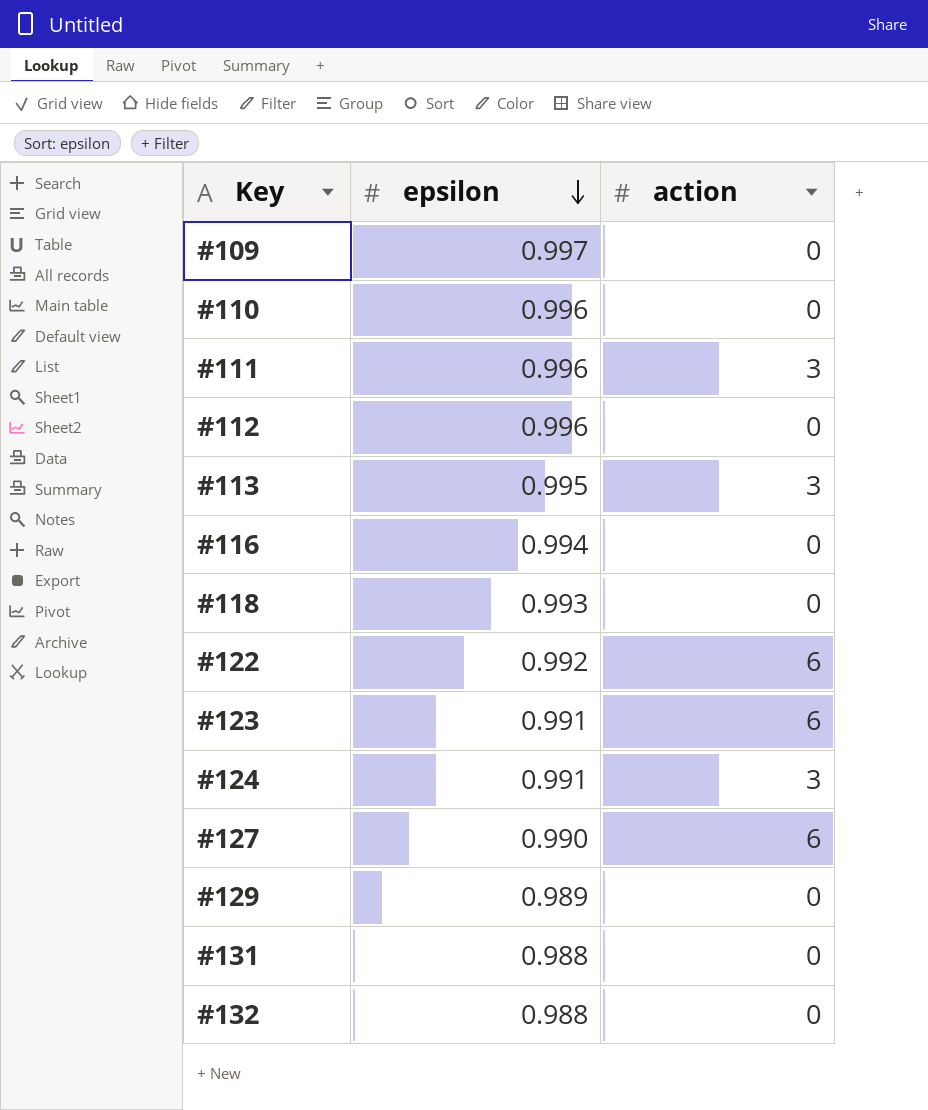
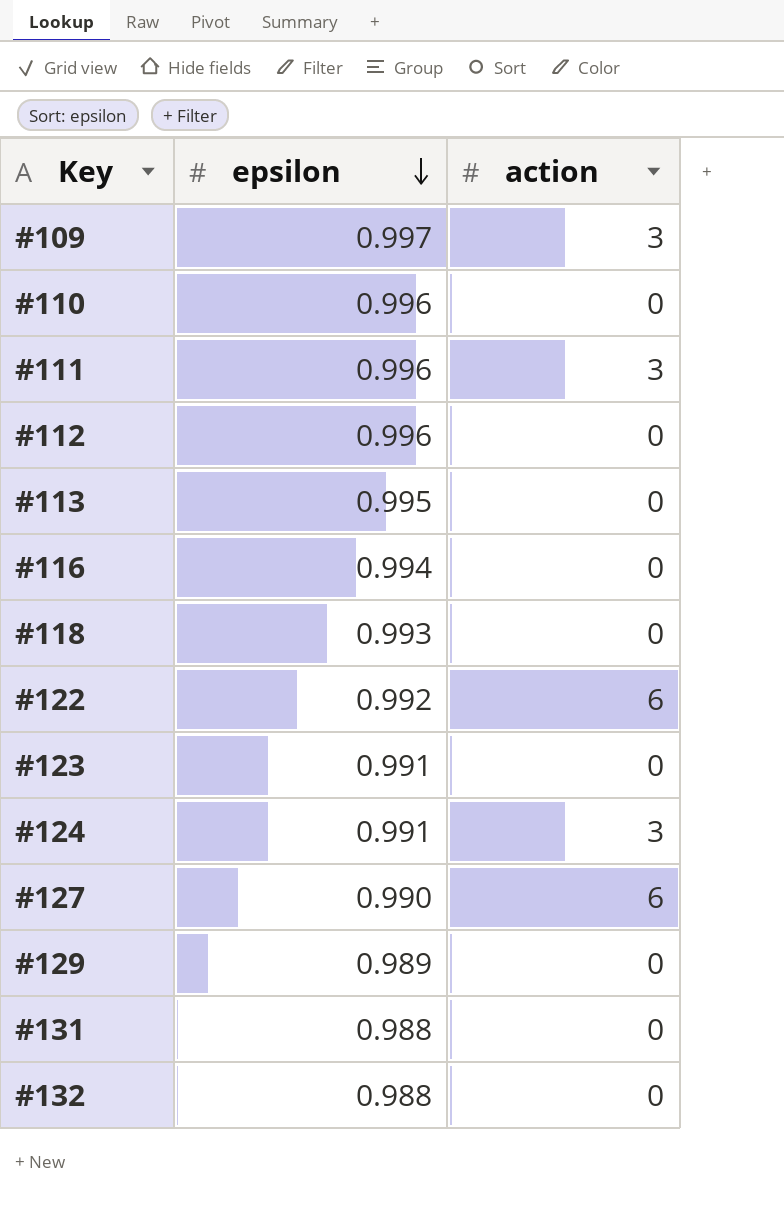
#109 | action: 0 -> 3
#113 | action: 3 -> 0
#123 | action: 6 -> 0

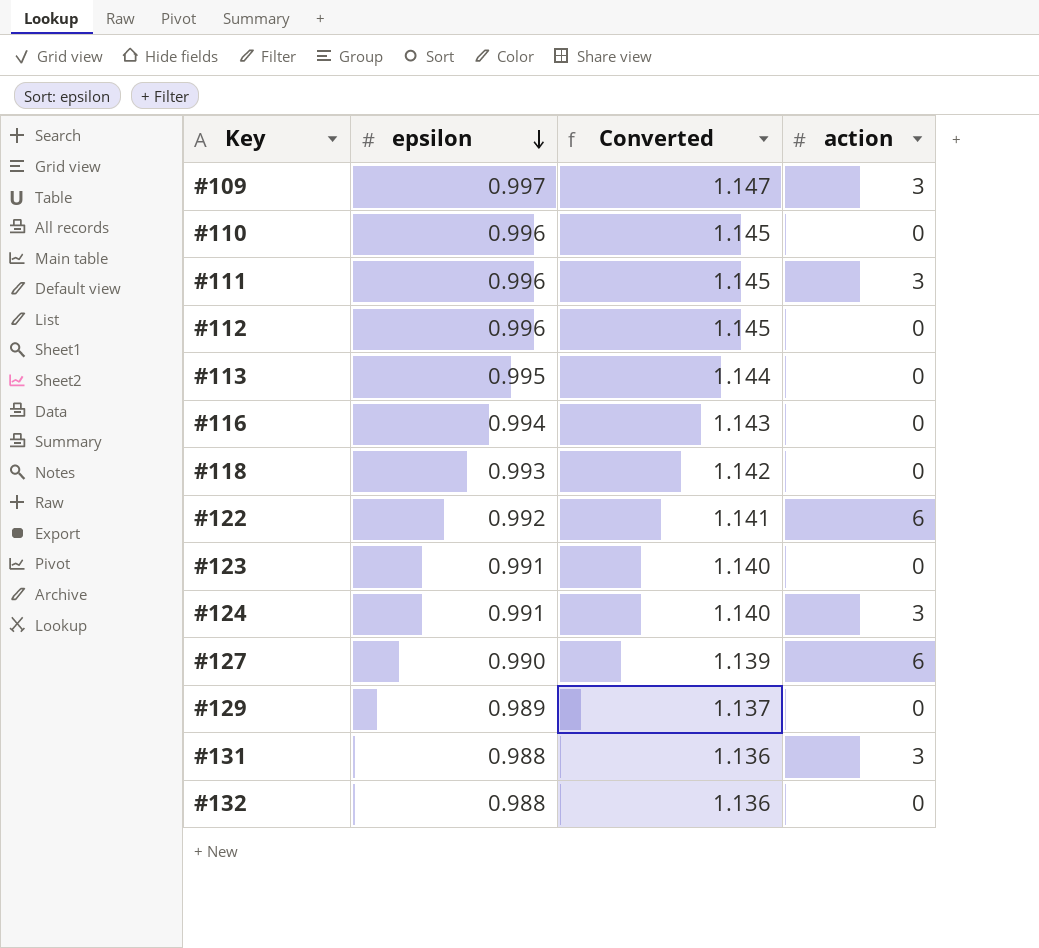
column Converted | formula: none -> [epsilon] * 1.15
#131 | action: 0 -> 3

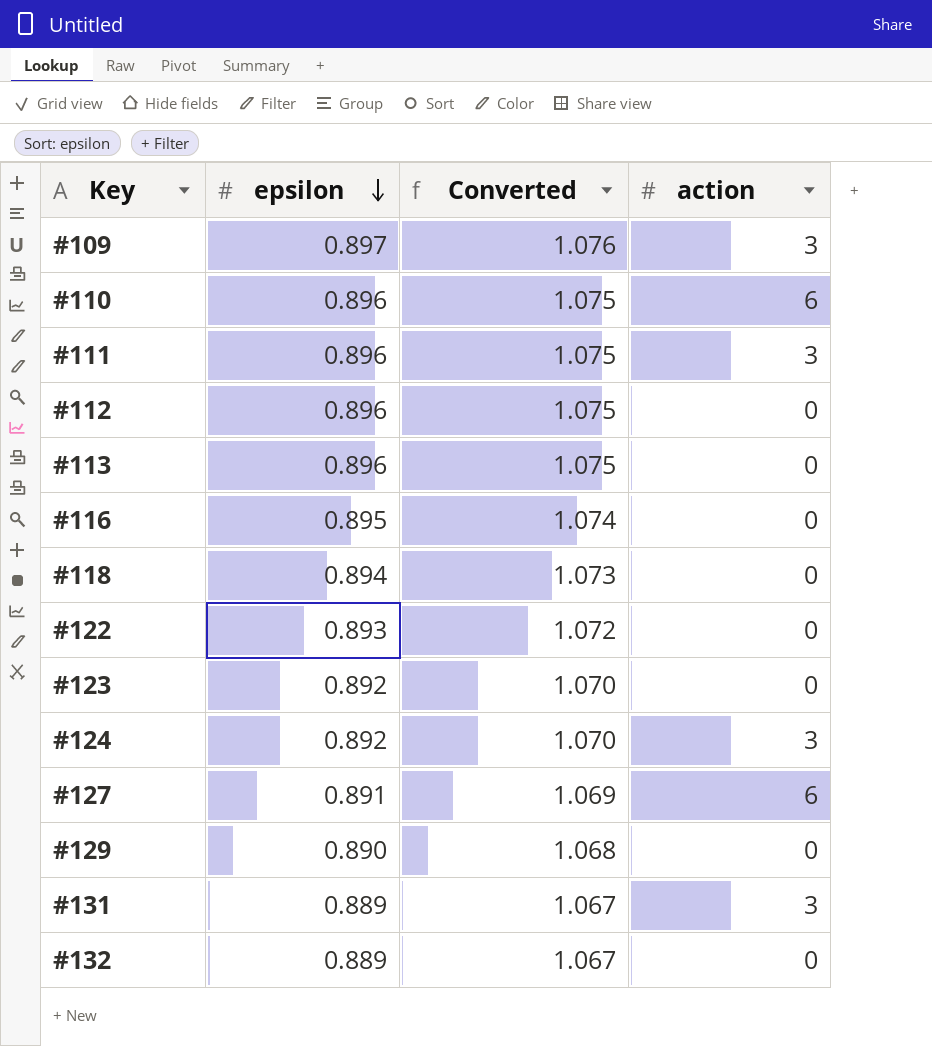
column Converted | formula: [epsilon] * 1.15 -> [epsilon] * 1.2
#109 | epsilon: 0.997 -> 0.897
#110 | epsilon: 0.996 -> 0.896
#110 | action: 0 -> 6
#111 | epsilon: 0.996 -> 0.896
#112 | epsilon: 0.996 -> 0.896
#113 | epsilon: 0.995 -> 0.896
#116 | epsilon: 0.994 -> 0.895
#118 | epsilon: 0.993 -> 0.894
#122 | epsilon: 0.992 -> 0.893
#122 | action: 6 -> 0
#123 | epsilon: 0.991 -> 0.892
#124 | epsilon: 0.991 -> 0.892
#127 | epsilon: 0.990 -> 0.891
#129 | epsilon: 0.989 -> 0.890
#131 | epsilon: 0.988 -> 0.889
#132 | epsilon: 0.988 -> 0.889

